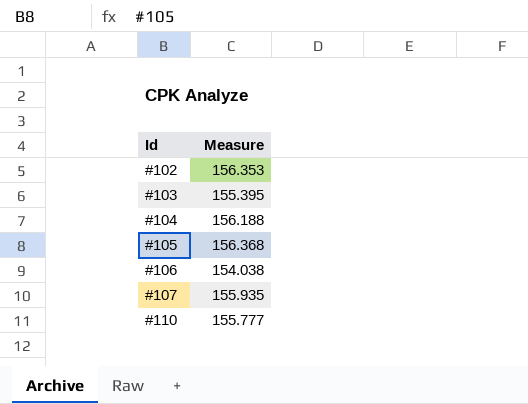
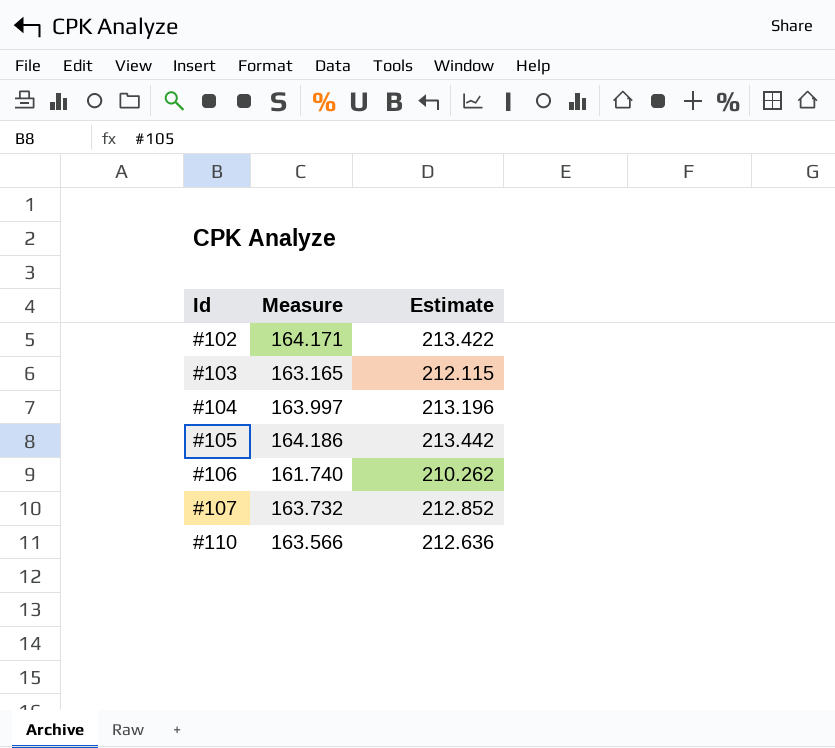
column Estimate | formula: none -> [Measure] * 1.3
#102 | Measure: 156.353 -> 164.171
#103 | Measure: 155.395 -> 163.165
#104 | Measure: 156.188 -> 163.997
#105 | Measure: 156.368 -> 164.186
#106 | Measure: 154.038 -> 161.740
#107 | Measure: 155.935 -> 163.732
#110 | Measure: 155.777 -> 163.566

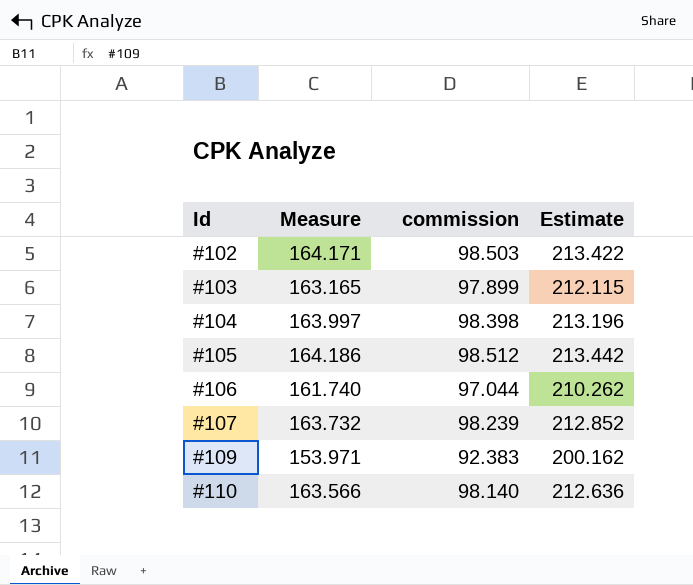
column commission | formula: none -> [Measure] * 0.6
row #109: none -> 153.971 | 92.383 | 200.162

